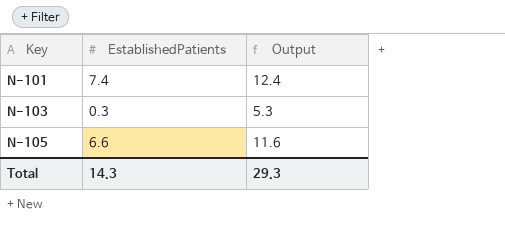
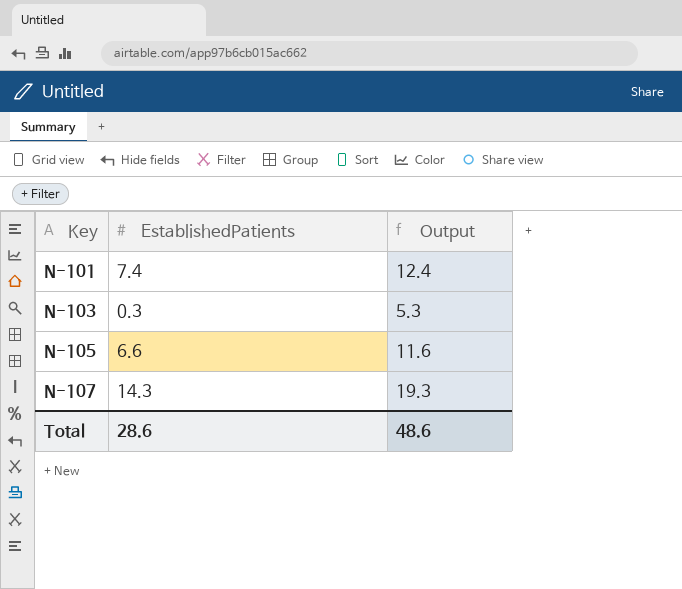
row N-107: none -> 14.3 | 19.3
Total | EstablishedPatients: 14.3 -> 28.6
Total | Output: 29.3 -> 48.6

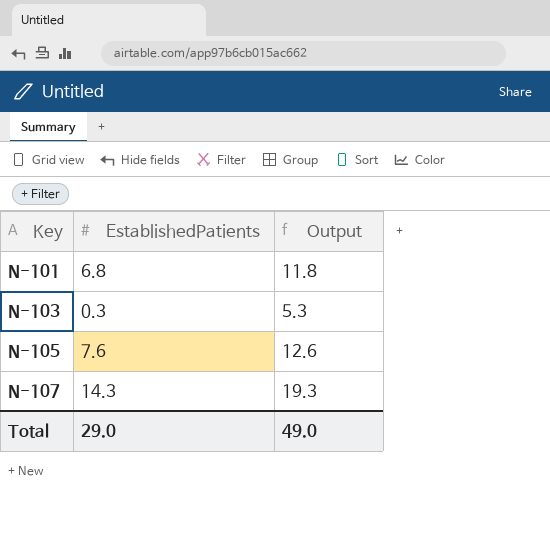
N-101 | EstablishedPatients: 7.4 -> 6.8
N-101 | Output: 12.4 -> 11.8
N-105 | EstablishedPatients: 6.6 -> 7.6
N-105 | Output: 11.6 -> 12.6
Total | EstablishedPatients: 28.6 -> 29.0
Total | Output: 48.6 -> 49.0

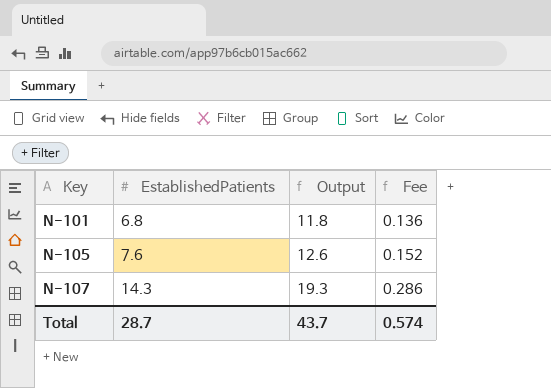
column Fee | formula: none -> [EstablishedPatients] * 0.02
row N-103: 0.3 | 5.3 -> none
Total | EstablishedPatients: 29.0 -> 28.7
Total | Output: 49.0 -> 43.7

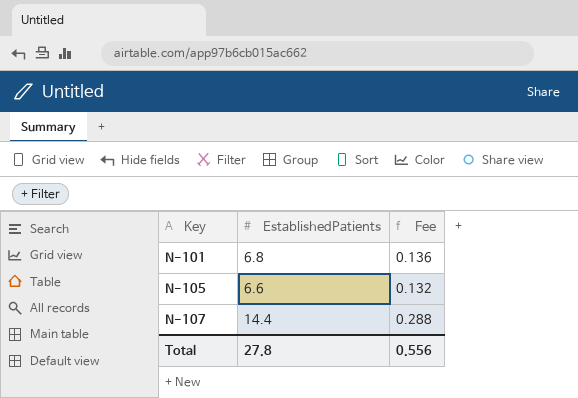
column Output | formula: [EstablishedPatients] + 5 -> none
N-105 | EstablishedPatients: 7.6 -> 6.6
N-105 | Fee: 0.152 -> 0.132
N-107 | EstablishedPatients: 14.3 -> 14.4
N-107 | Fee: 0.286 -> 0.288
Total | EstablishedPatients: 28.7 -> 27.8
Total | Fee: 0.574 -> 0.556

